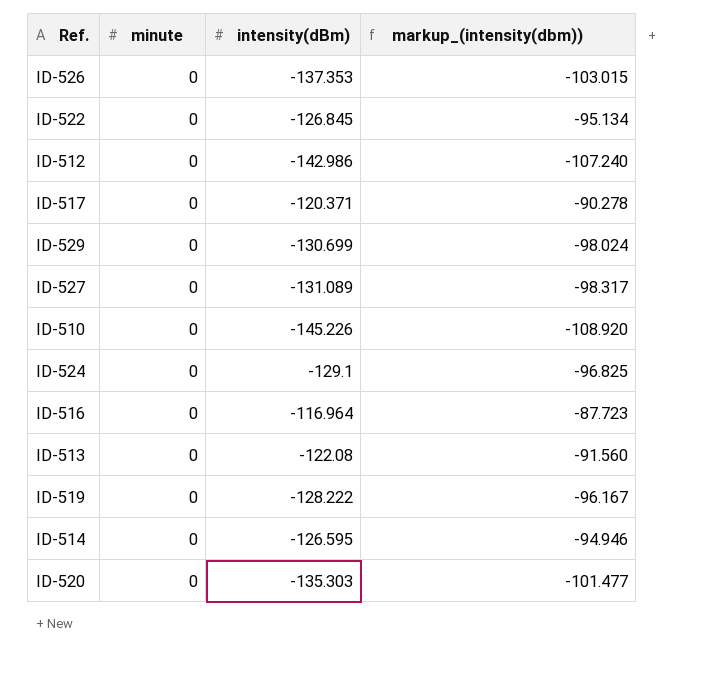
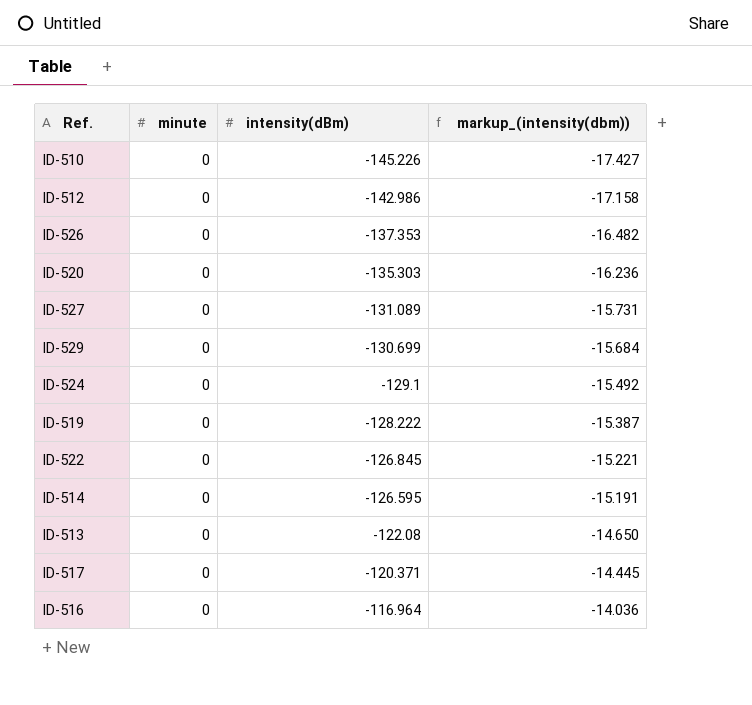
row order: none -> intensity(dBm) ascending
column markup_(intensity(dbm)) | formula: [intensity(dBm)] * 0.75 -> [intensity(dBm)] * 0.12

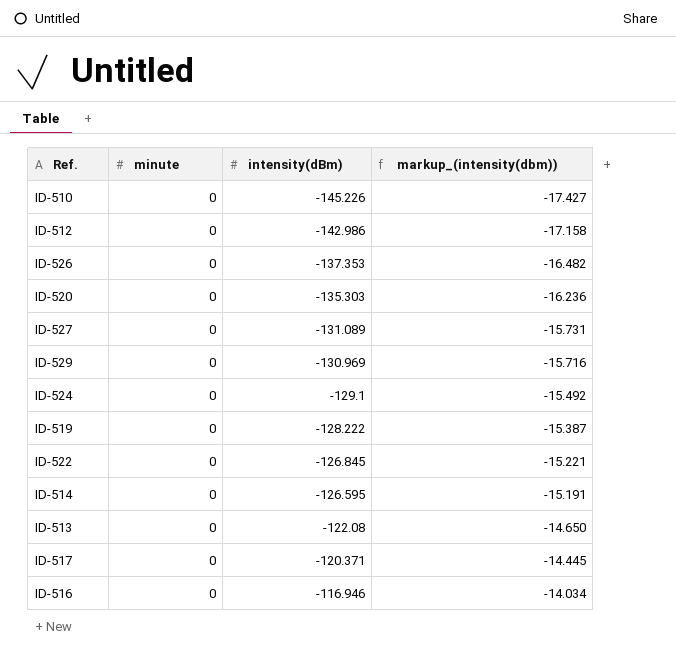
ID-529 | intensity(dBm): -130.699 -> -130.969
ID-529 | markup_(intensity(dbm)): -15.684 -> -15.716
ID-516 | intensity(dBm): -116.964 -> -116.946
ID-516 | markup_(intensity(dbm)): -14.036 -> -14.034

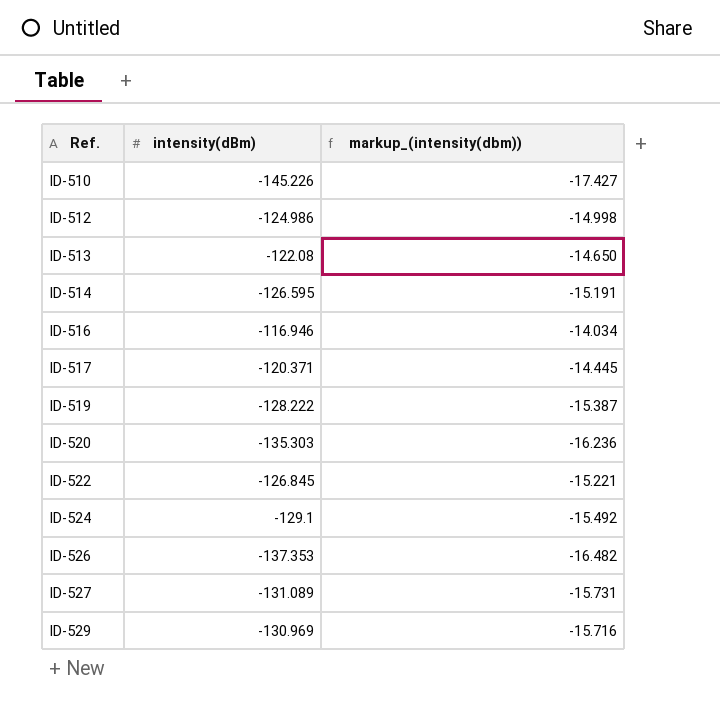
row order: intensity(dBm) ascending -> Ref. ascending
column minute | position: 2 -> none
ID-512 | intensity(dBm): -142.986 -> -124.986
ID-512 | markup_(intensity(dbm)): -17.158 -> -14.998

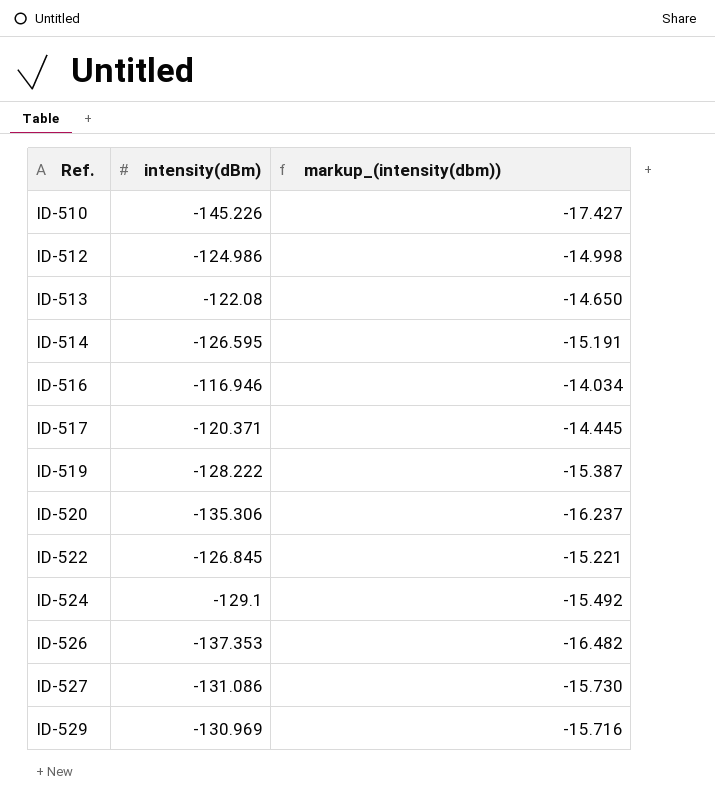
ID-520 | intensity(dBm): -135.303 -> -135.306
ID-520 | markup_(intensity(dbm)): -16.236 -> -16.237
ID-527 | intensity(dBm): -131.089 -> -131.086
ID-527 | markup_(intensity(dbm)): -15.731 -> -15.730

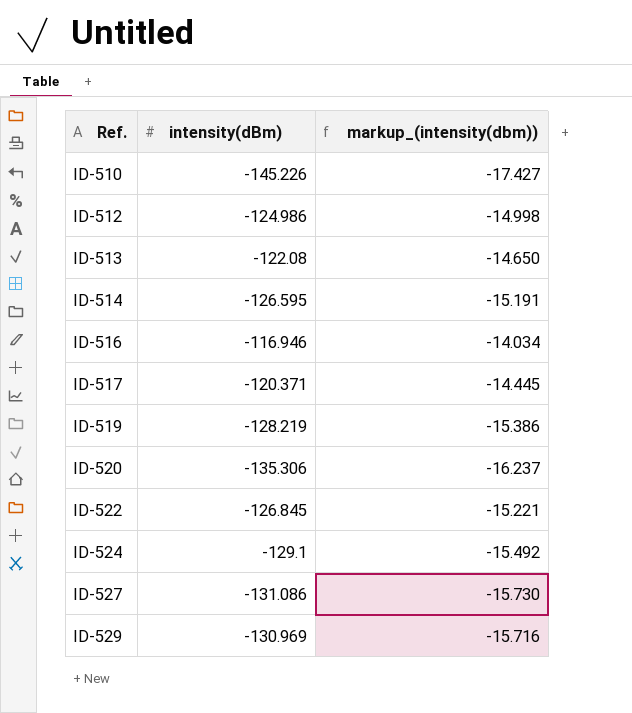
row ID-526: -137.353 | -16.482 -> none
ID-519 | intensity(dBm): -128.222 -> -128.219
ID-519 | markup_(intensity(dbm)): -15.387 -> -15.386

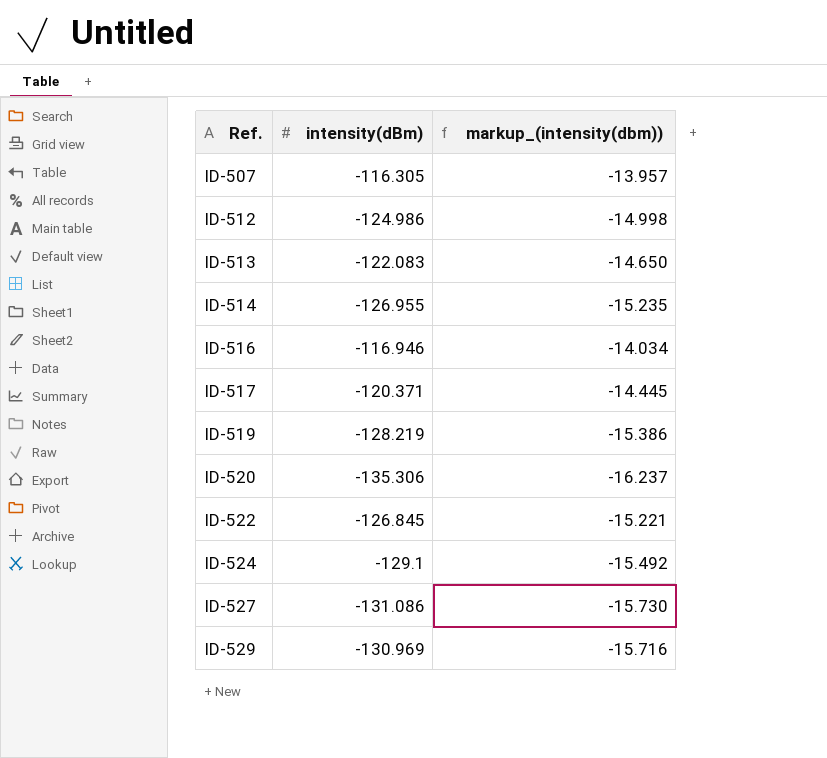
row ID-510: -145.226 | -17.427 -> none
row ID-507: none -> -116.305 | -13.957
ID-513 | intensity(dBm): -122.08 -> -122.083
ID-514 | intensity(dBm): -126.595 -> -126.955
ID-514 | markup_(intensity(dbm)): -15.191 -> -15.235

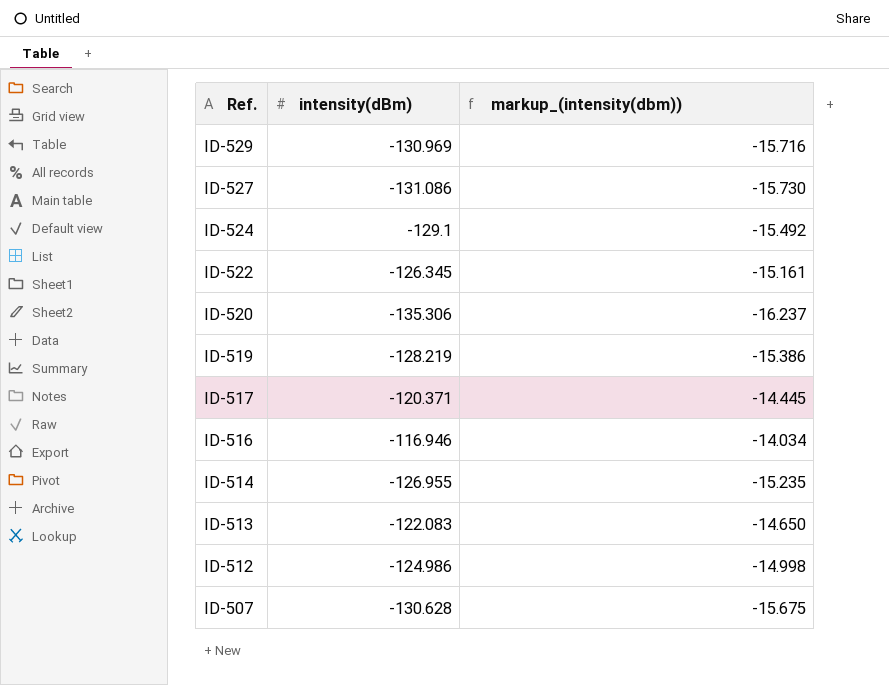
row order: Ref. ascending -> Ref. descending
ID-522 | intensity(dBm): -126.845 -> -126.345
ID-522 | markup_(intensity(dbm)): -15.221 -> -15.161
ID-507 | intensity(dBm): -116.305 -> -130.628
ID-507 | markup_(intensity(dbm)): -13.957 -> -15.675

